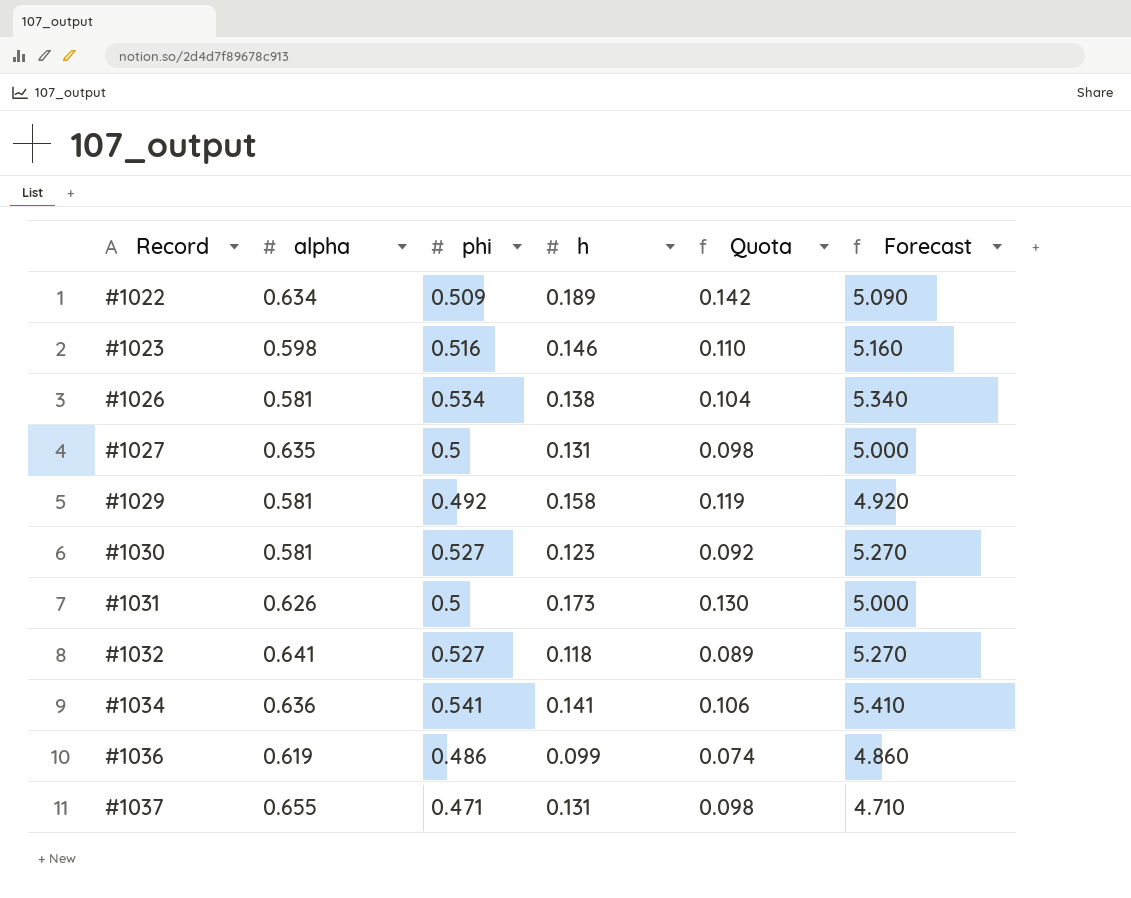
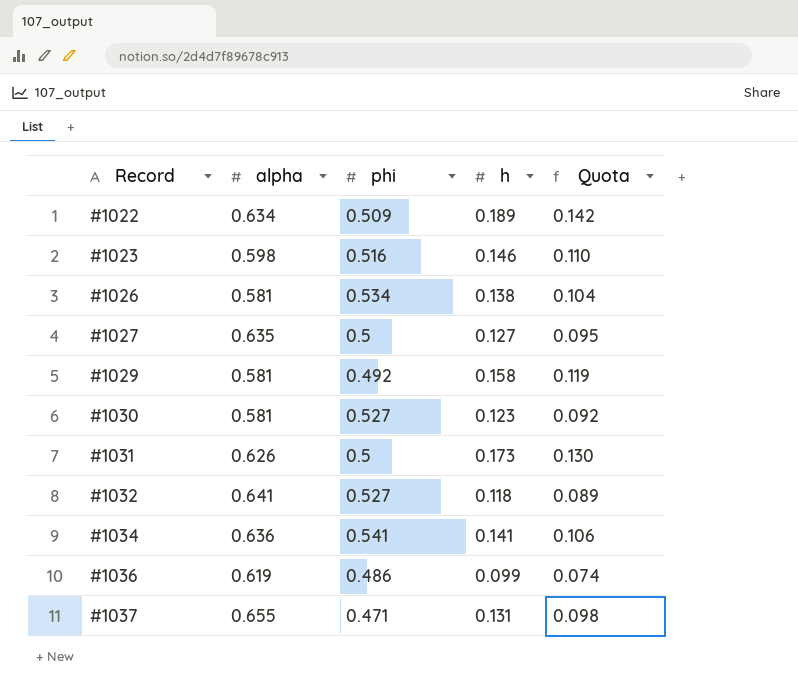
column Forecast | formula: [phi] * 10 -> none
#1027 | h: 0.131 -> 0.127
#1027 | Quota: 0.098 -> 0.095

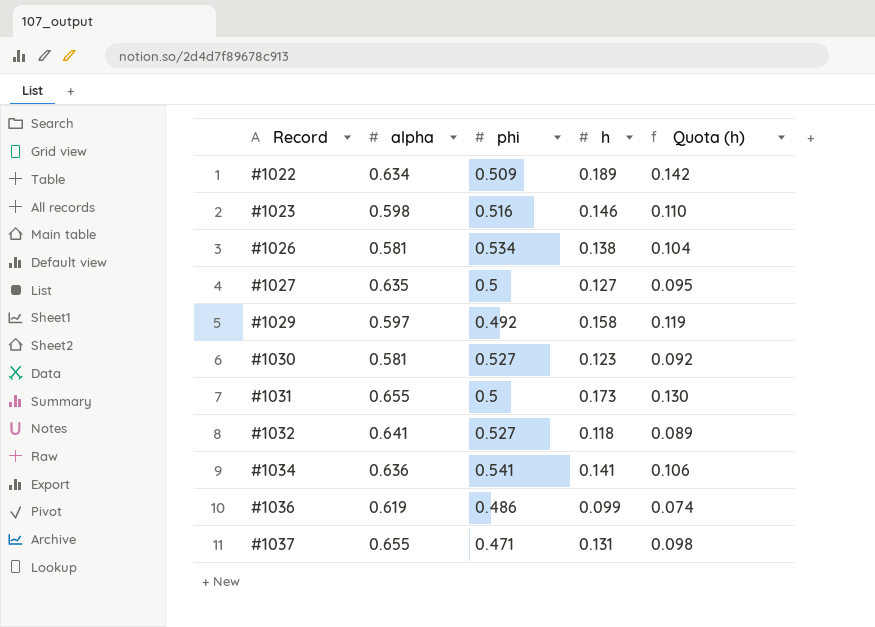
column name: Quota -> Quota (h)
#1029 | alpha: 0.581 -> 0.597
#1031 | alpha: 0.626 -> 0.655

